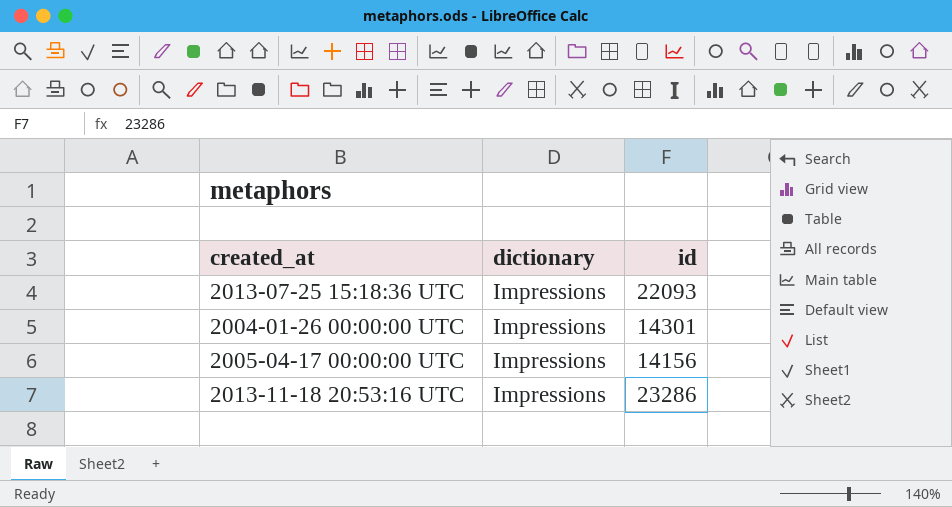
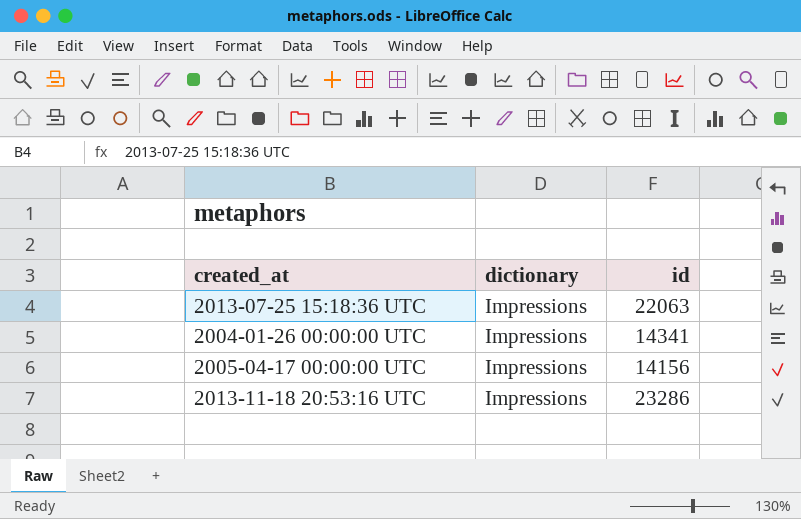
2013-07-25 15:18:36 UTC | id: 22093 -> 22063
2004-01-26 00:00:00 UTC | id: 14301 -> 14341

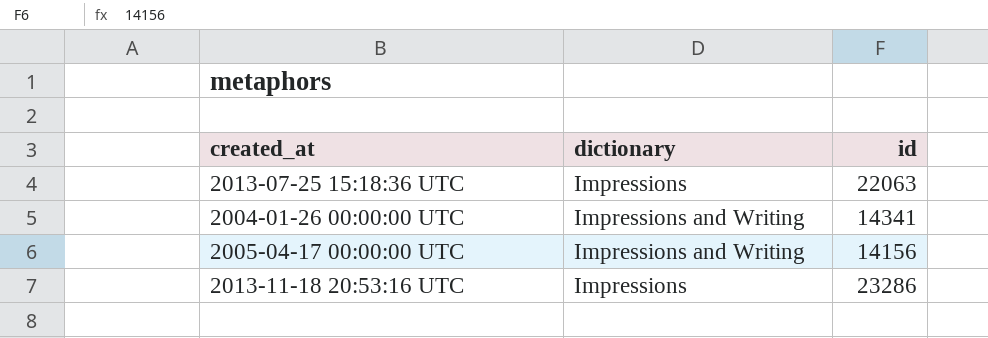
2004-01-26 00:00:00 UTC | dictionary: Impressions -> Impressions and Writing
2005-04-17 00:00:00 UTC | dictionary: Impressions -> Impressions and Writing

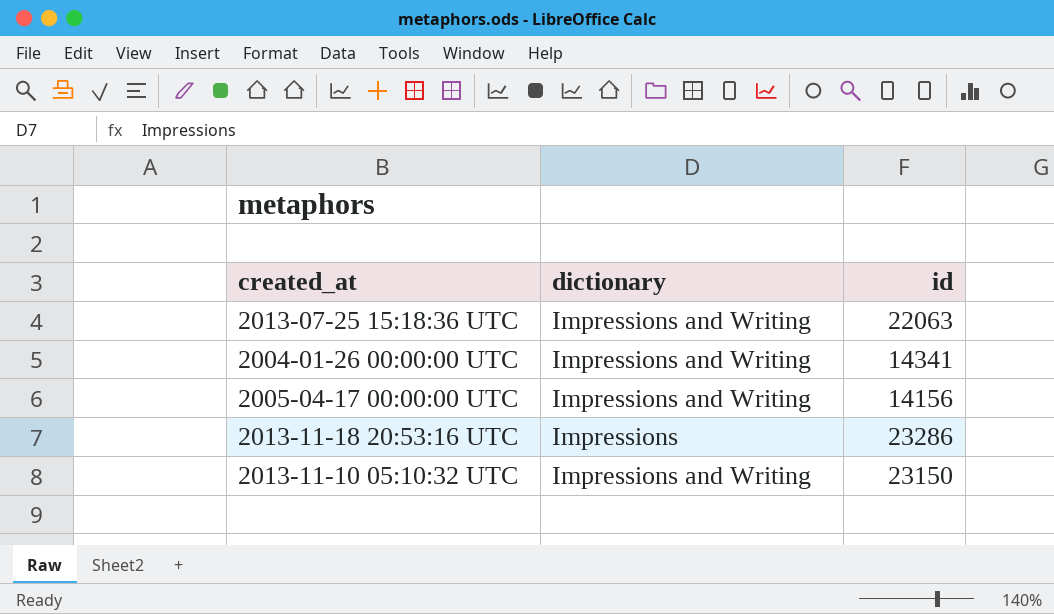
2013-07-25 15:18:36 UTC | dictionary: Impressions -> Impressions and Writing
row 2013-11-10 05:10:32 UTC: none -> Impressions and Writing | 23150

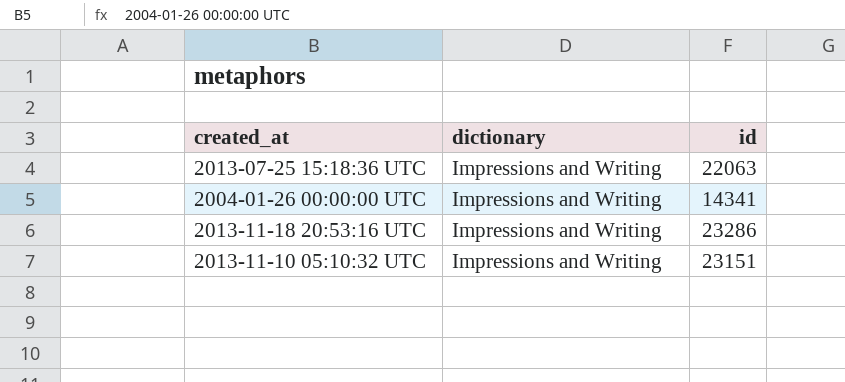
row 2005-04-17 00:00:00 UTC: Impressions and Writing | 14156 -> none
2013-11-18 20:53:16 UTC | dictionary: Impressions -> Impressions and Writing
2013-11-10 05:10:32 UTC | id: 23150 -> 23151

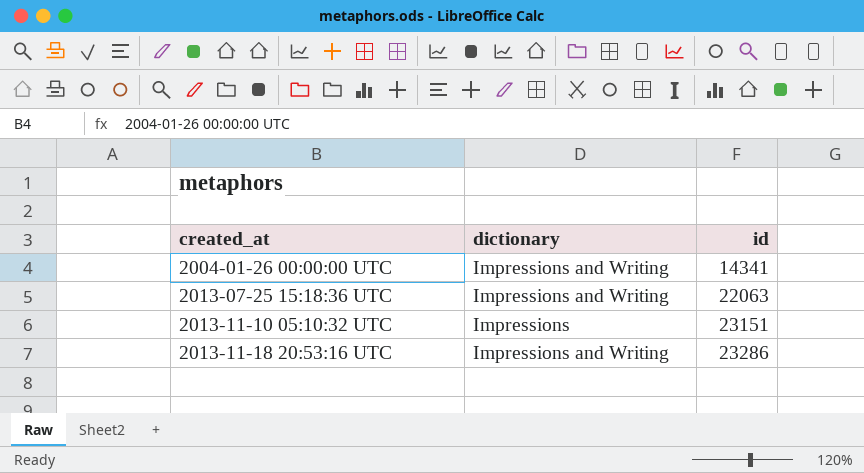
row order: none -> created_at ascending
2013-11-10 05:10:32 UTC | dictionary: Impressions and Writing -> Impressions

